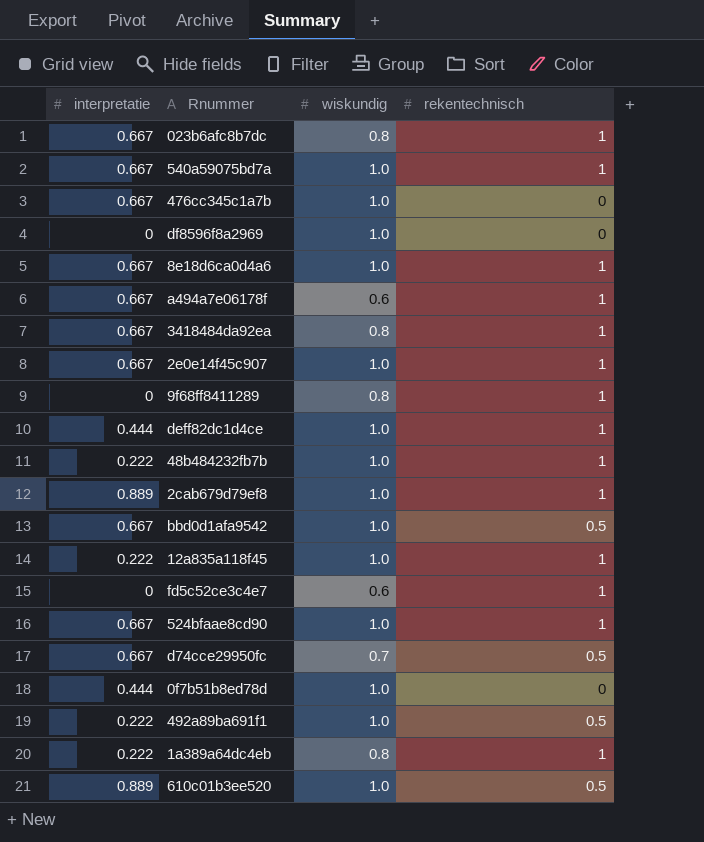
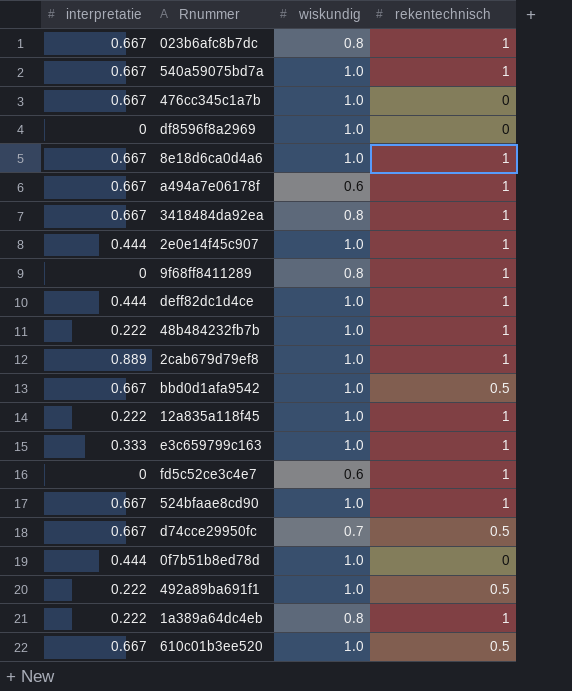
2e0e14f45c907 | interpretatie: 0.667 -> 0.444
row e3c659799c163: none -> 0.333 | 1.0 | 1
610c01b3ee520 | interpretatie: 0.889 -> 0.667

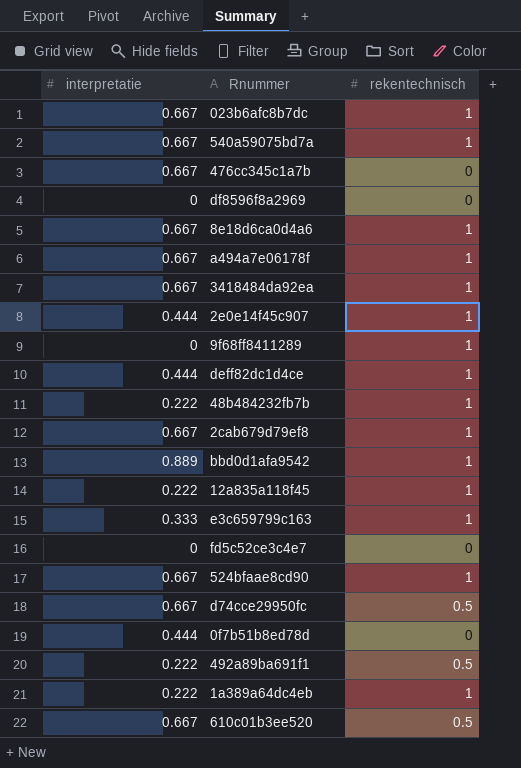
column wiskundig | position: 3 -> none
2cab679d79ef8 | interpretatie: 0.889 -> 0.667
bbd0d1afa9542 | interpretatie: 0.667 -> 0.889
bbd0d1afa9542 | rekentechnisch: 0.5 -> 1
fd5c52ce3c4e7 | rekentechnisch: 1 -> 0

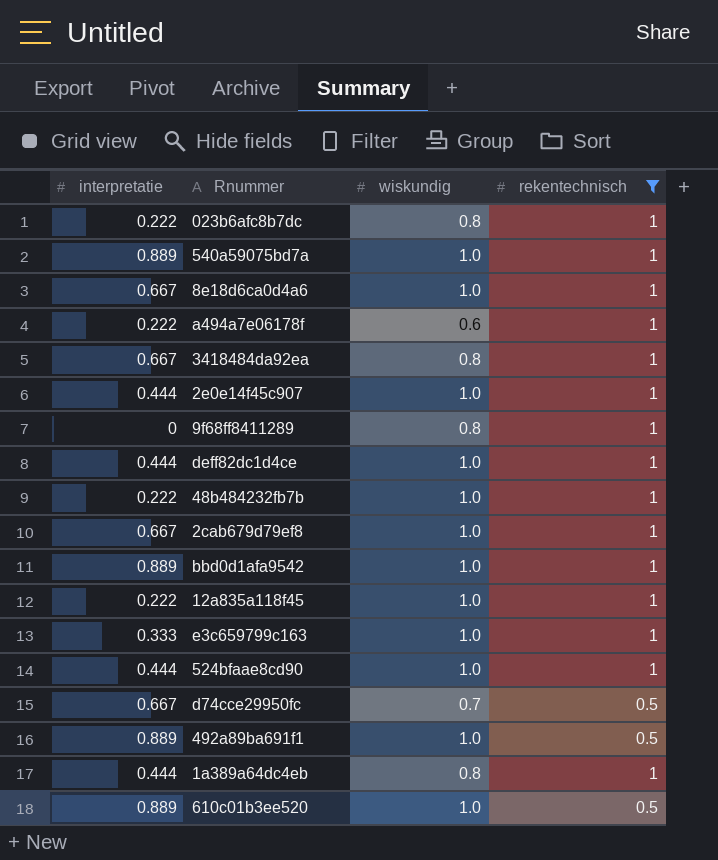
filter: none -> rekentechnisch != 0
column wiskundig | position: none -> 3
023b6afc8b7dc | interpretatie: 0.667 -> 0.222
540a59075bd7a | interpretatie: 0.667 -> 0.889
a494a7e06178f | interpretatie: 0.667 -> 0.222
524bfaae8cd90 | interpretatie: 0.667 -> 0.444
492a89ba691f1 | interpretatie: 0.222 -> 0.889
1a389a64dc4eb | interpretatie: 0.222 -> 0.444
610c01b3ee520 | interpretatie: 0.667 -> 0.889

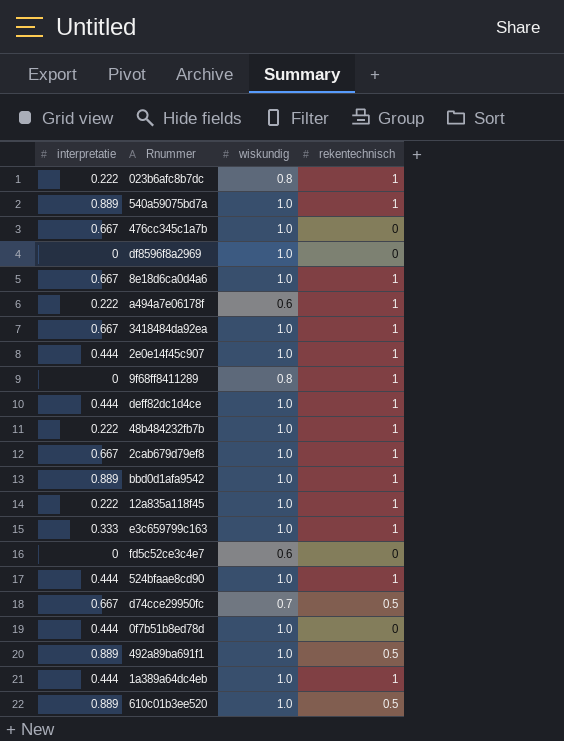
filter: rekentechnisch != 0 -> none
3418484da92ea | wiskundig: 0.8 -> 1.0
1a389a64dc4eb | wiskundig: 0.8 -> 1.0

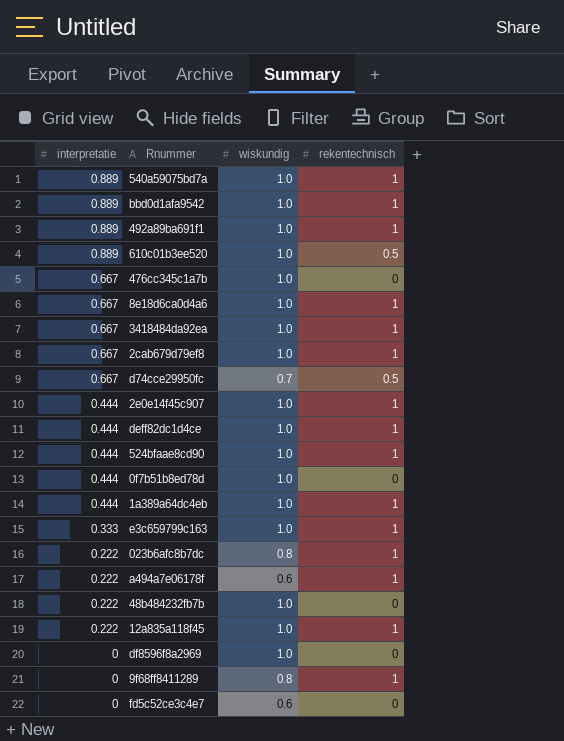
row order: none -> interpretatie descending
492a89ba691f1 | rekentechnisch: 0.5 -> 1
48b484232fb7b | rekentechnisch: 1 -> 0

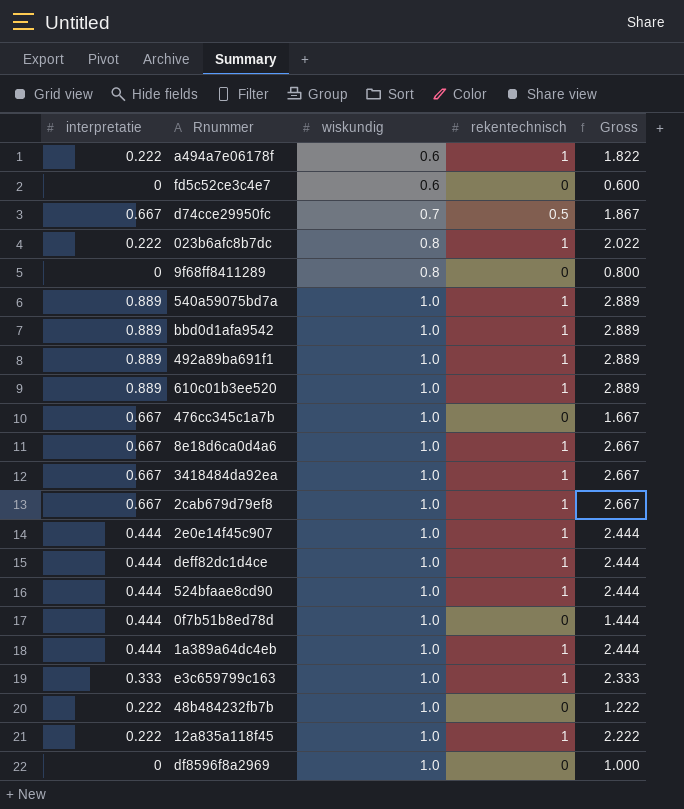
row order: interpretatie descending -> wiskundig ascending
column Gross | formula: none -> [interpretatie] + [wiskundig] + [rekentechnisch]
9f68ff8411289 | rekentechnisch: 1 -> 0
610c01b3ee520 | rekentechnisch: 0.5 -> 1

